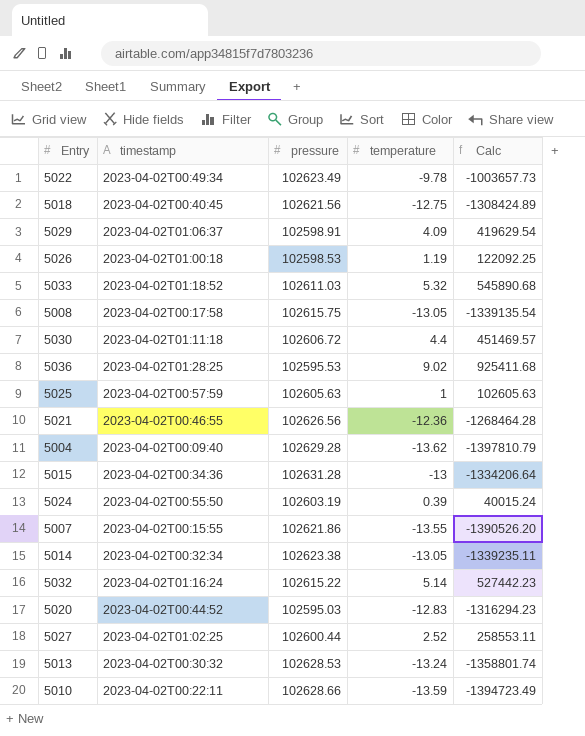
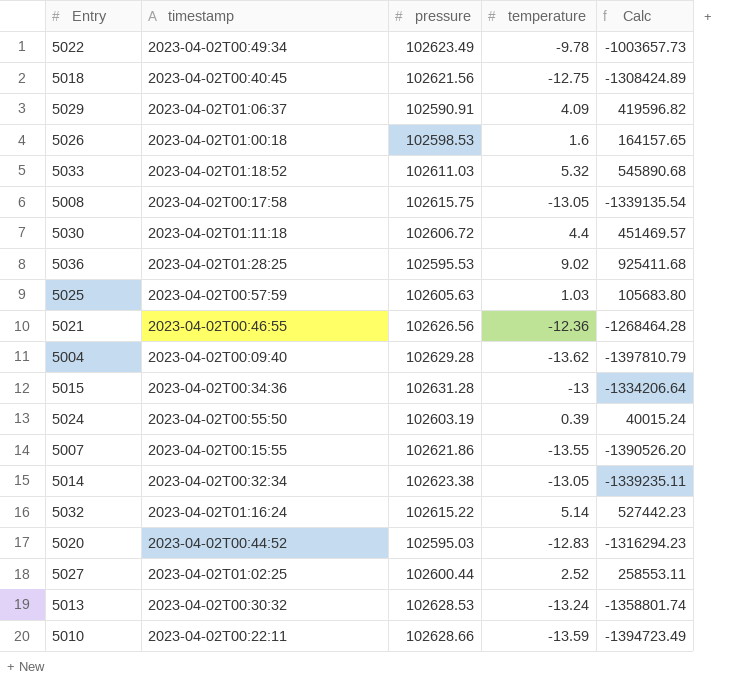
5029 | pressure: 102598.91 -> 102590.91
5029 | Calc: 419629.54 -> 419596.82
5026 | temperature: 1.19 -> 1.6
5026 | Calc: 122092.25 -> 164157.65
5025 | temperature: 1 -> 1.03
5025 | Calc: 102605.63 -> 105683.80

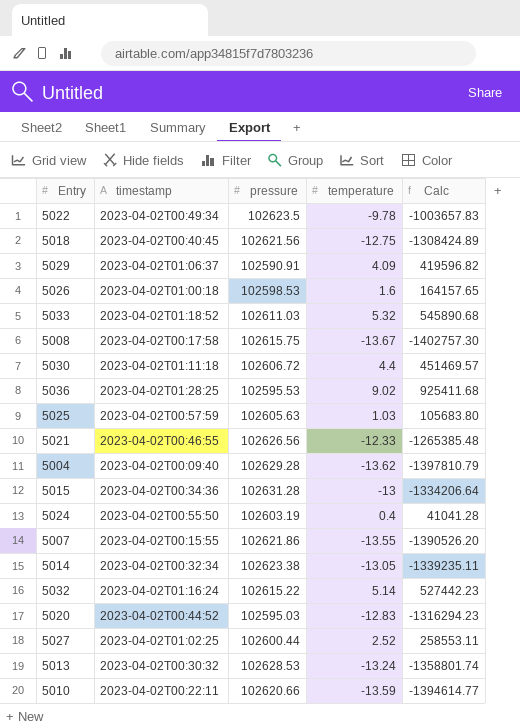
5022 | pressure: 102623.49 -> 102623.5
5022 | Calc: -1003657.73 -> -1003657.83
5008 | temperature: -13.05 -> -13.67
5008 | Calc: -1339135.54 -> -1402757.30
5021 | temperature: -12.36 -> -12.33
5021 | Calc: -1268464.28 -> -1265385.48
5024 | temperature: 0.39 -> 0.4
5024 | Calc: 40015.24 -> 41041.28
5010 | pressure: 102628.66 -> 102620.66
5010 | Calc: -1394723.49 -> -1394614.77

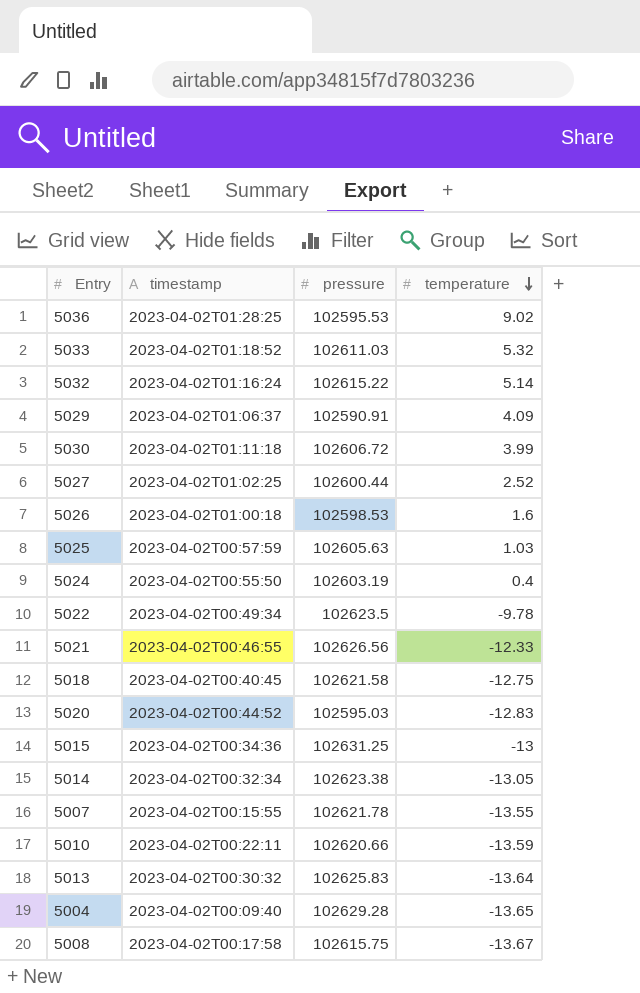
row order: none -> temperature descending
column Calc | formula: [pressure] * [temperature] -> none
5030 | temperature: 4.4 -> 3.99
5018 | pressure: 102621.56 -> 102621.58
5015 | pressure: 102631.28 -> 102631.25
5007 | pressure: 102621.86 -> 102621.78
5013 | pressure: 102628.53 -> 102625.83
5013 | temperature: -13.24 -> -13.64
5004 | temperature: -13.62 -> -13.65

